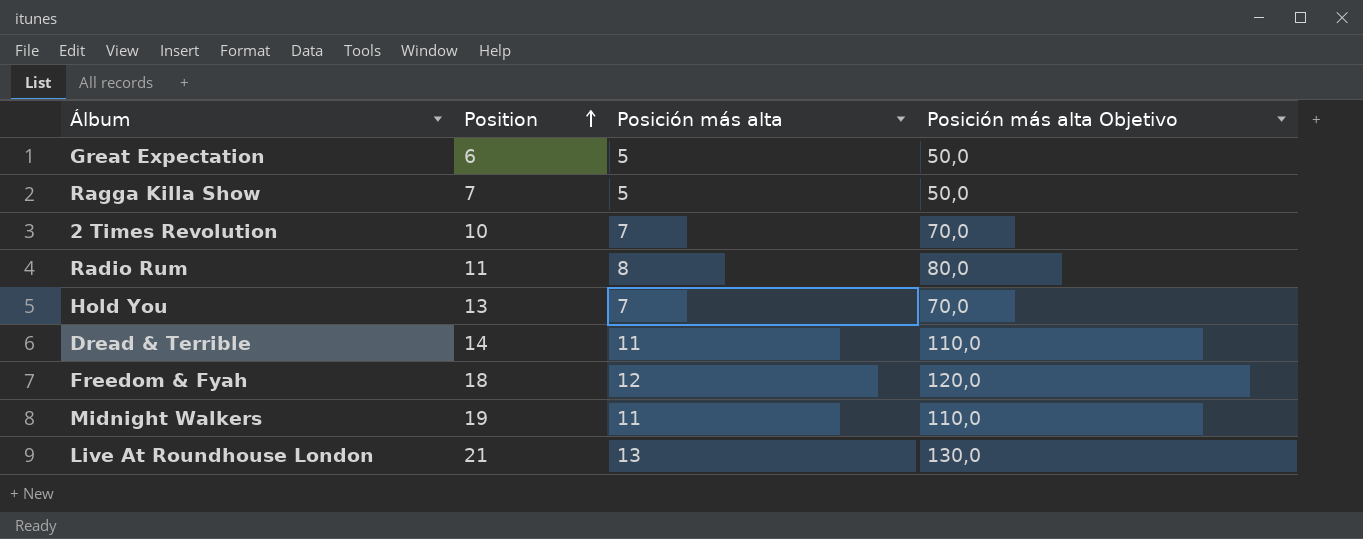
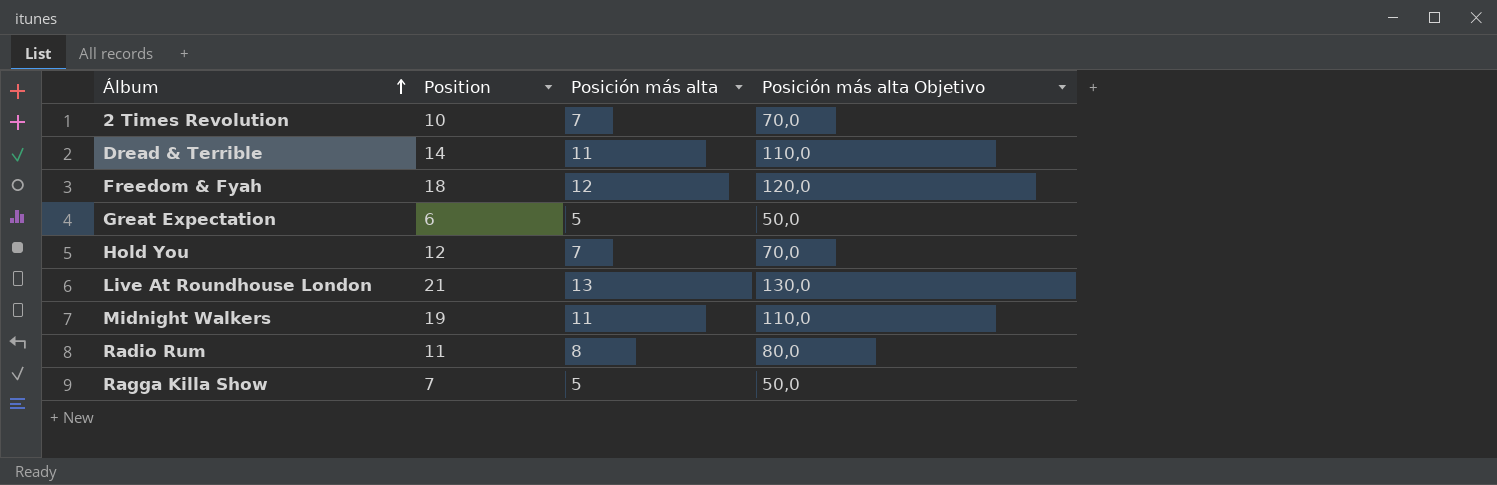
row order: Position ascending -> Álbum ascending
Hold You | Position: 13 -> 12

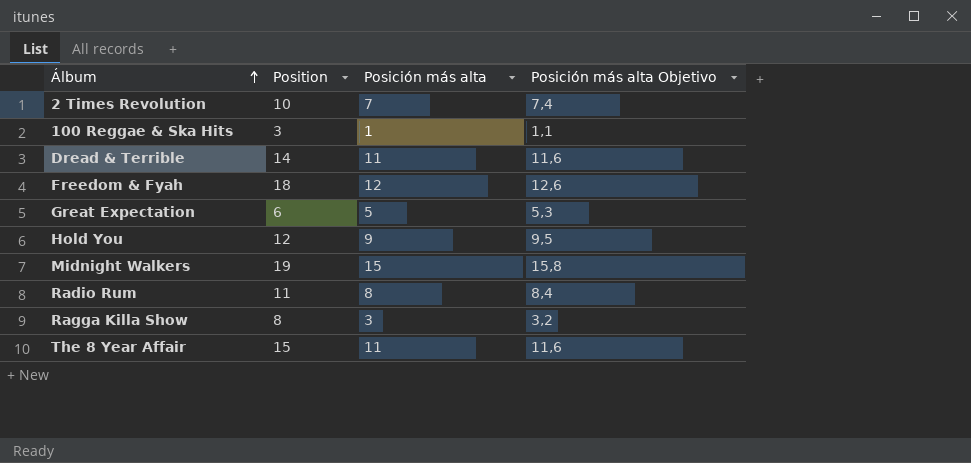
column Posición más alta Objetivo | formula: [Posición más alta] * 10 -> [Posición más alta] * 1,05
row Live At Roundhouse London: 21 | 13 | 130,0 -> none
row 100 Reggae & Ska Hits: none -> 3 | 1 | 1,1
Hold You | Posición más alta: 7 -> 9
Midnight Walkers | Posición más alta: 11 -> 15
Ragga Killa Show | Position: 7 -> 8
Ragga Killa Show | Posición más alta: 5 -> 3
row The 8 Year Affair: none -> 15 | 11 | 11,6

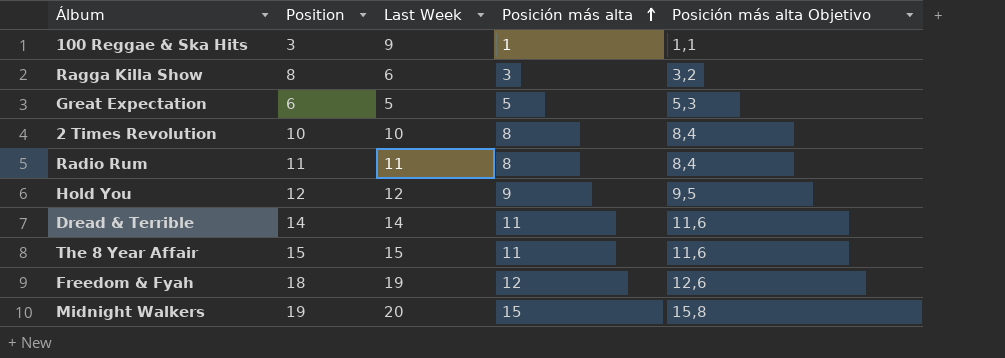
row order: Álbum ascending -> Posición más alta ascending
column Last Week | position: none -> 3
2 Times Revolution | Posición más alta: 7 -> 8
2 Times Revolution | Posición más alta Objetivo: 7,4 -> 8,4

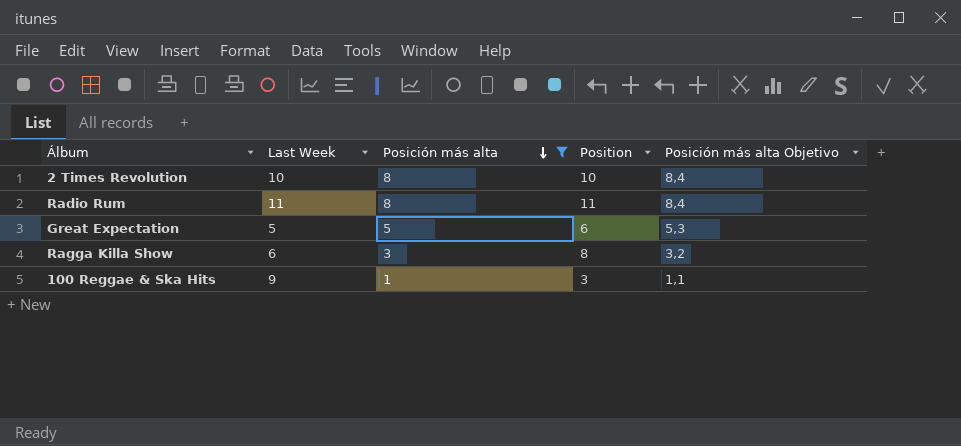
filter: none -> Posición más alta <= 8
row order: Posición más alta ascending -> Posición más alta descending
column Position | position: 2 -> 4

